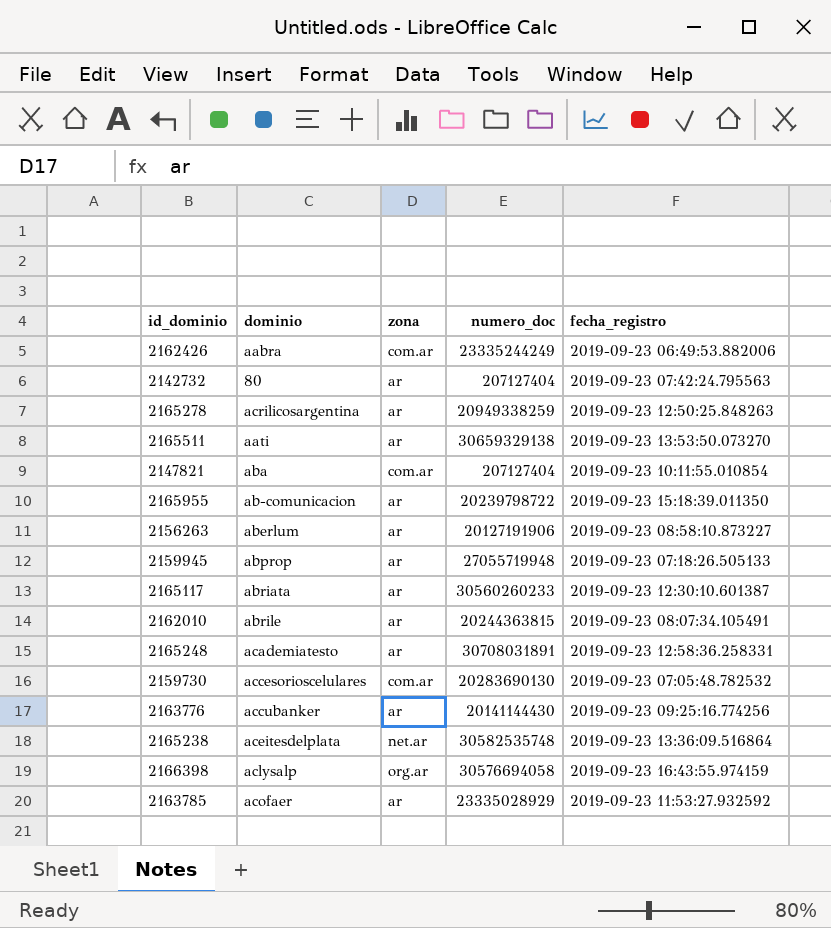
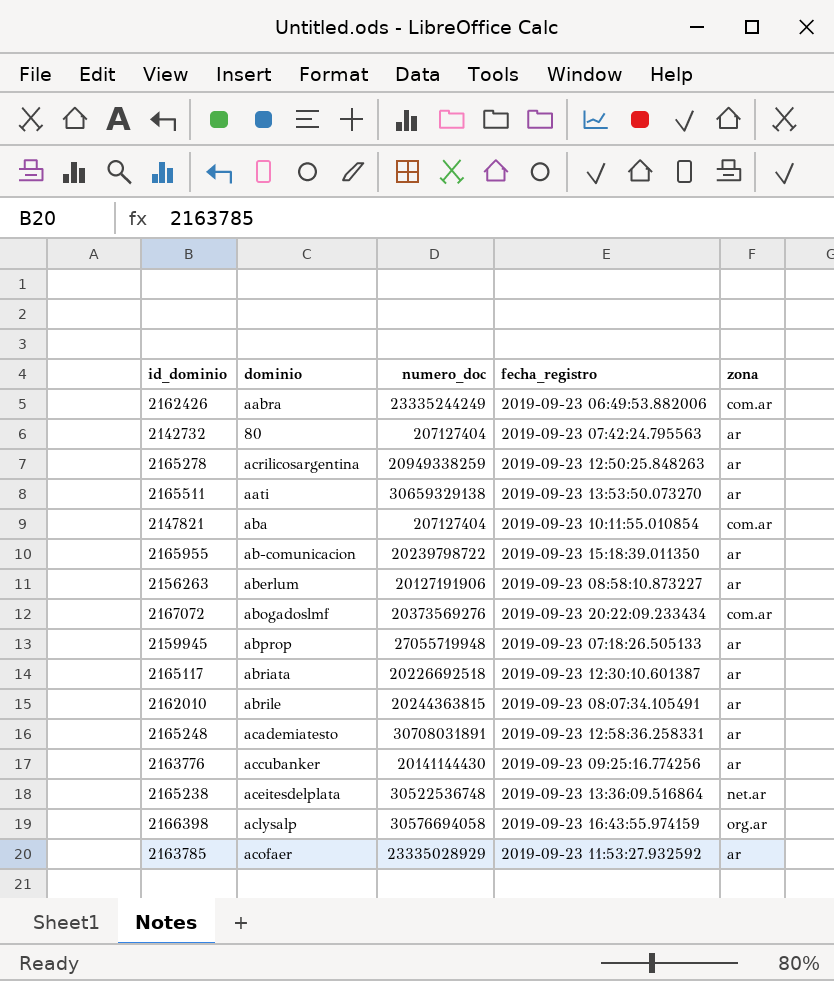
column zona | position: 3 -> 5
row 2159730: accesorioscelulares | com.ar | 20283690130 | 2019-09-23 07:05:48.782532 -> none
row 2167072: none -> abogadoslmf | 20373569276 | 2019-09-23 20:22:09.233434 | com.ar
2165117 | numero_doc: 30560260233 -> 20226692518
2165238 | numero_doc: 30582535748 -> 30522536748

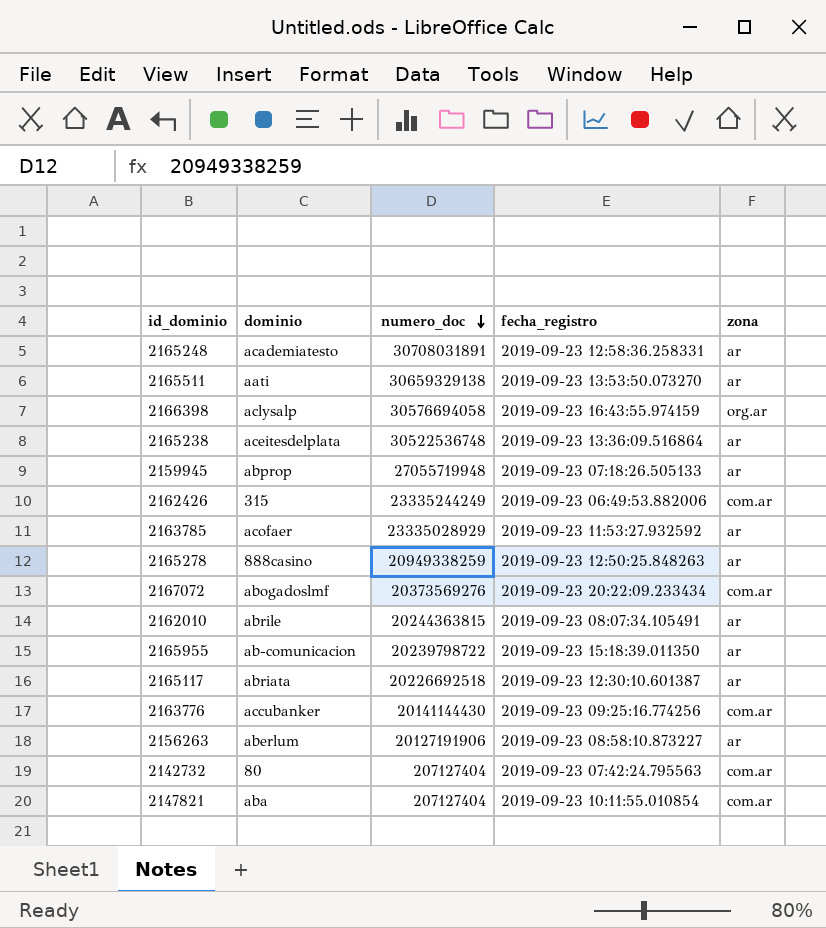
row order: none -> numero_doc descending
2165238 | zona: net.ar -> ar
2162426 | dominio: aabra -> 315
2165278 | dominio: acrilicosargentina -> 888casino
2163776 | zona: ar -> com.ar
2142732 | zona: ar -> com.ar

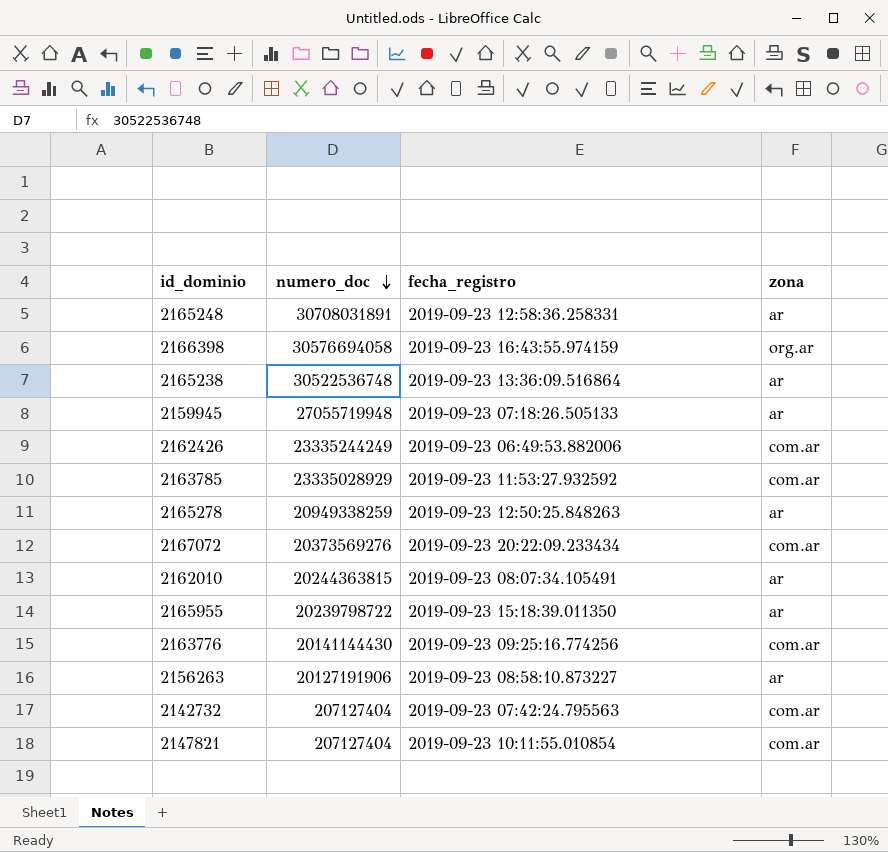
column dominio | position: 2 -> none
row 2165511: aati | 30659329138 | 2019-09-23 13:53:50.073270 | ar -> none
row 2165117: abriata | 20226692518 | 2019-09-23 12:30:10.601387 | ar -> none
2163785 | zona: ar -> com.ar

